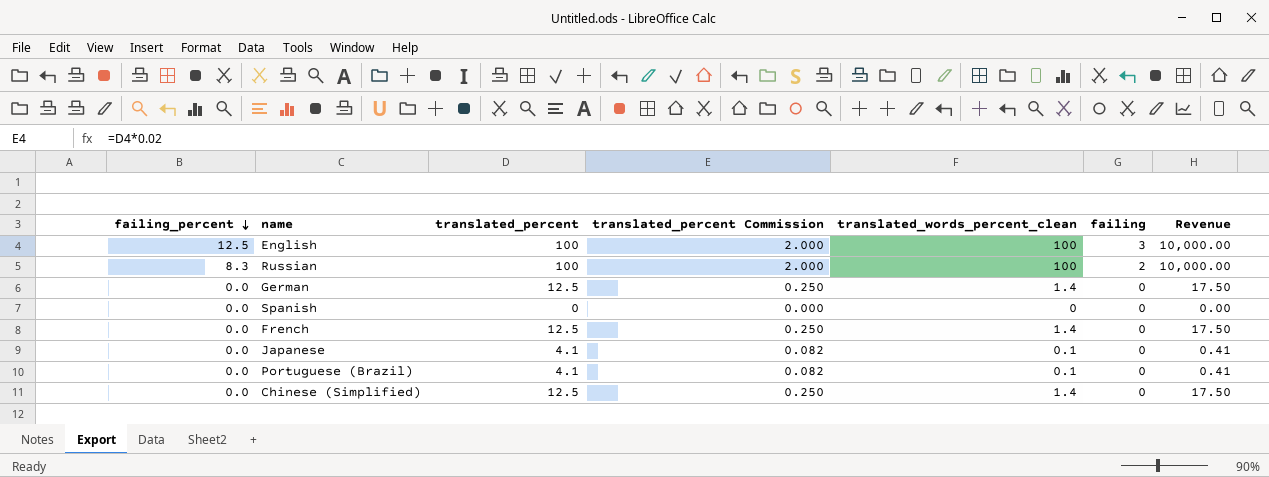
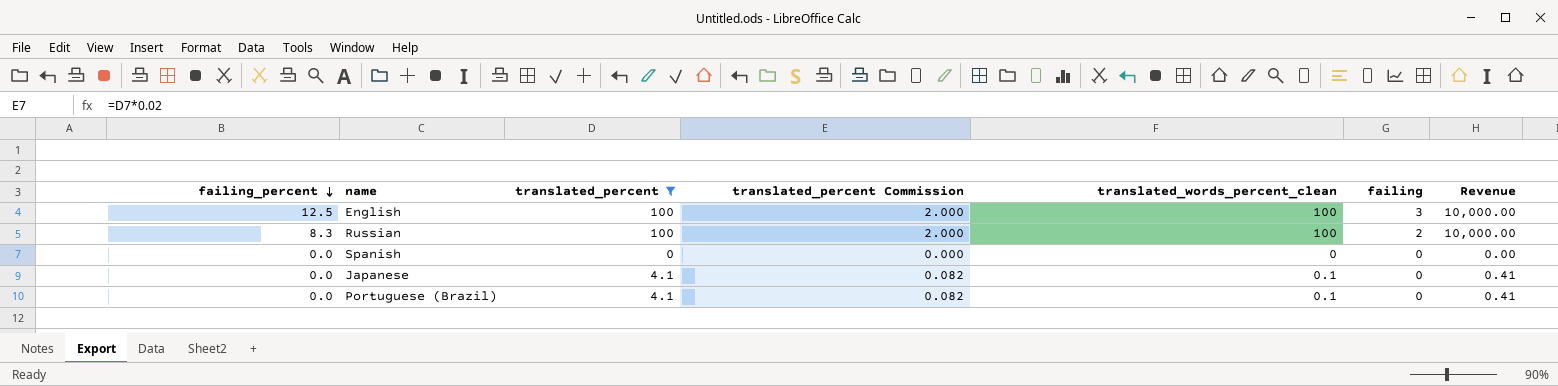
filter: none -> translated_percent != 12.5

